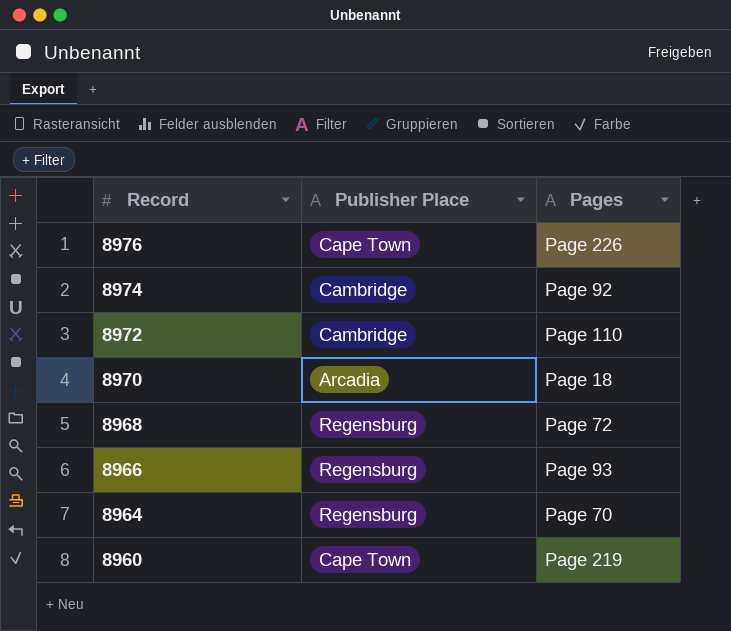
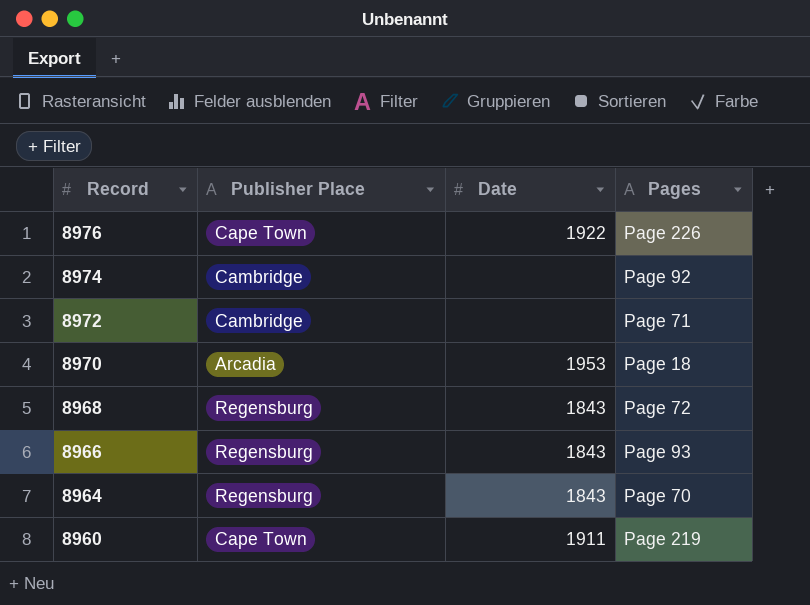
column Date | position: none -> 3
8972 | Pages: Page 110 -> Page 71

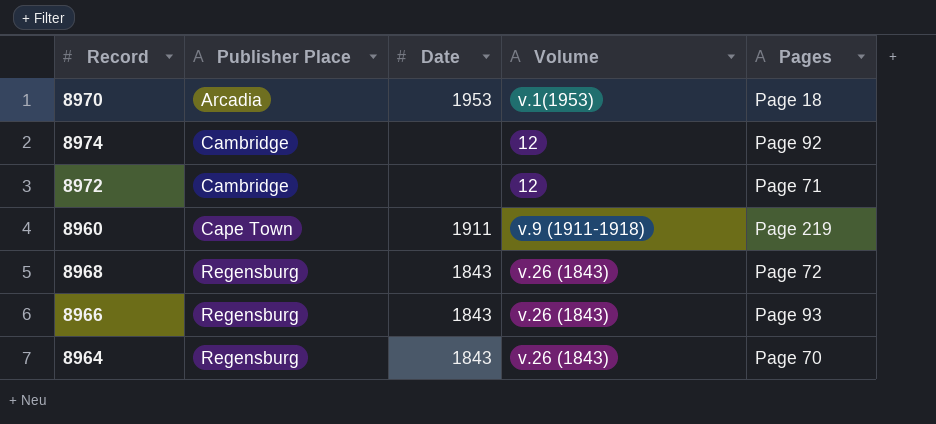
row order: Record descending -> Publisher Place ascending
column Volume | position: none -> 4
row 8976: Cape Town | 1922 | Page 226 -> none

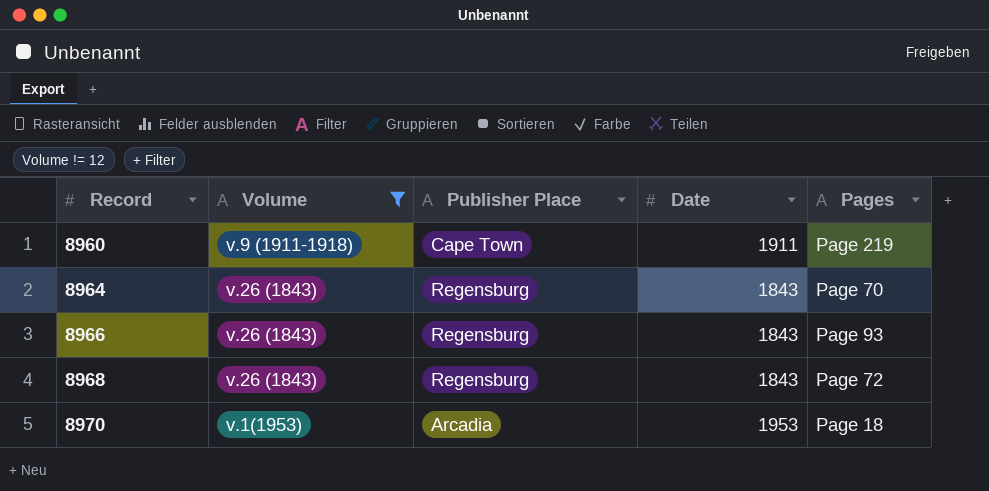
filter: none -> Volume != 12
row order: Publisher Place ascending -> Record ascending
column Volume | position: 4 -> 2

